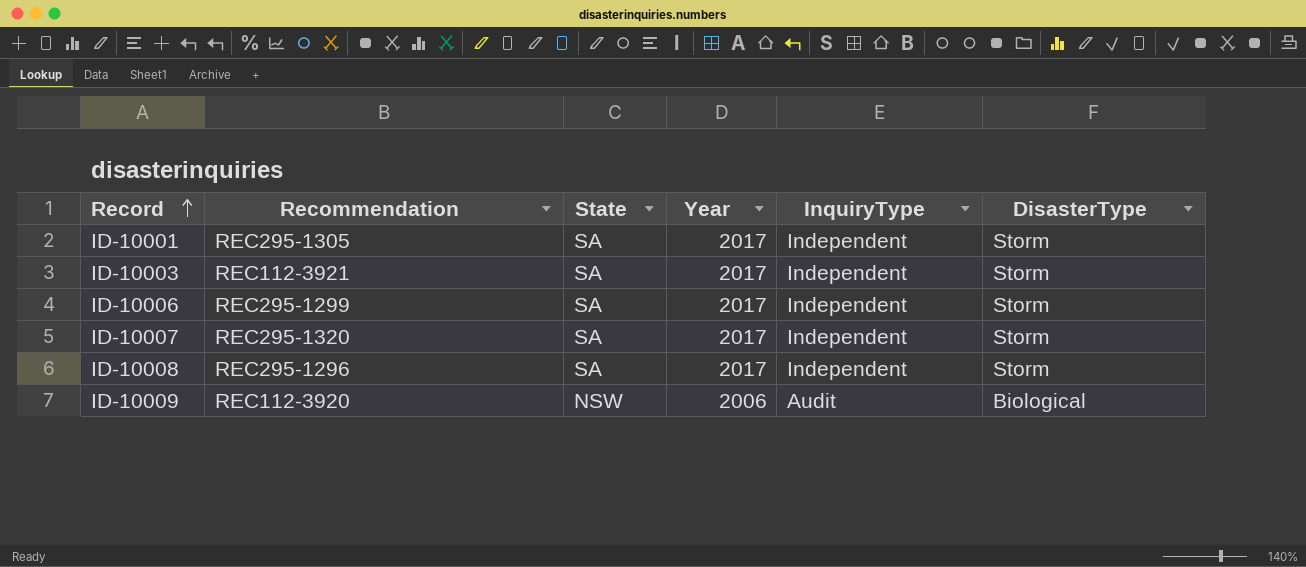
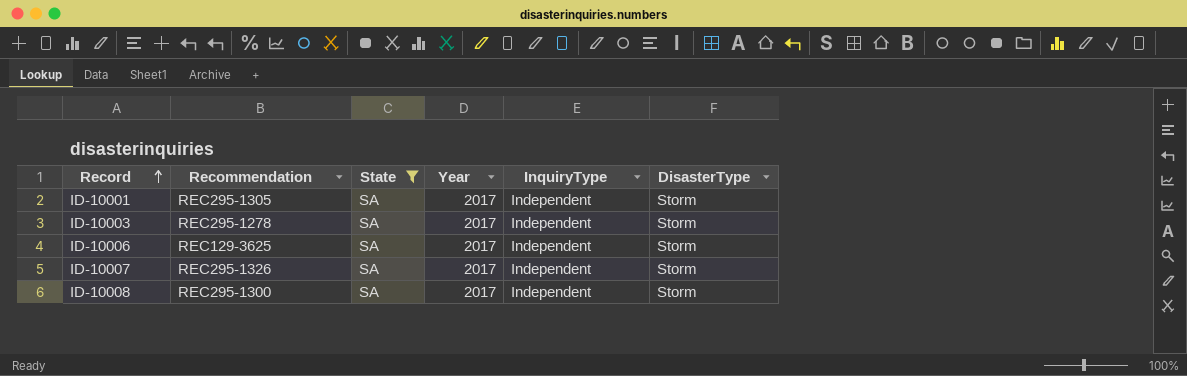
filter: none -> State = SA
ID-10003 | Recommendation: REC112-3921 -> REC295-1278
ID-10006 | Recommendation: REC295-1299 -> REC129-3625
ID-10007 | Recommendation: REC295-1320 -> REC295-1326
ID-10008 | Recommendation: REC295-1296 -> REC295-1300

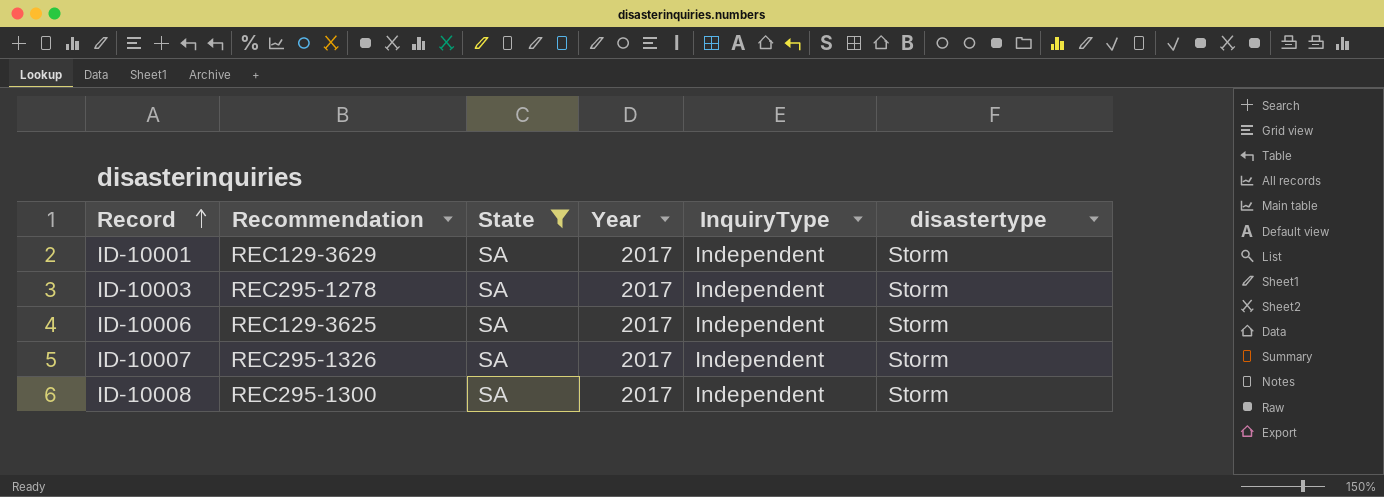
column name: DisasterType -> disastertype
ID-10001 | Recommendation: REC295-1305 -> REC129-3629

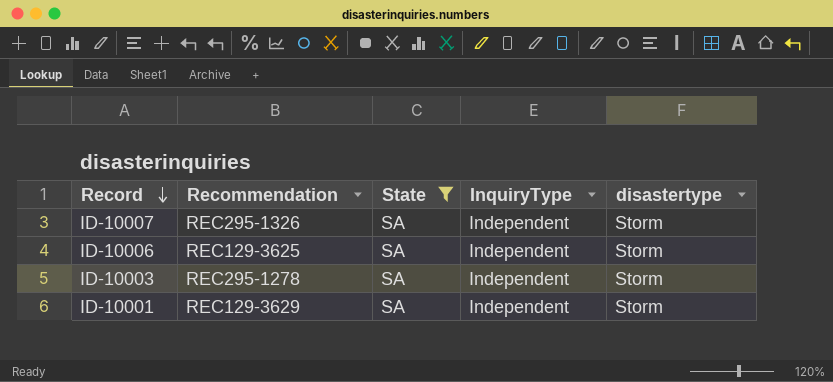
row order: Record ascending -> Record descending
column Year | position: 4 -> none
row ID-10008: REC295-1300 | SA | 2017 | Independent | Storm -> none

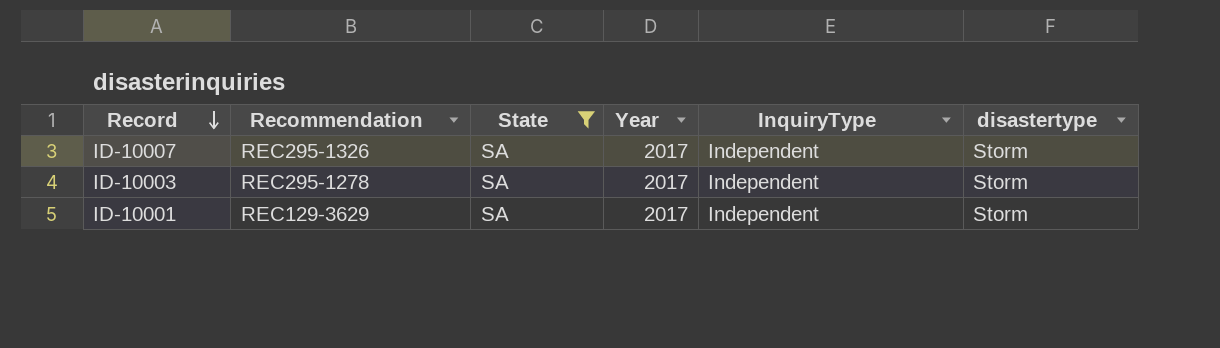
column Year | position: none -> 4
row ID-10006: REC129-3625 | SA | Independent | Storm -> none

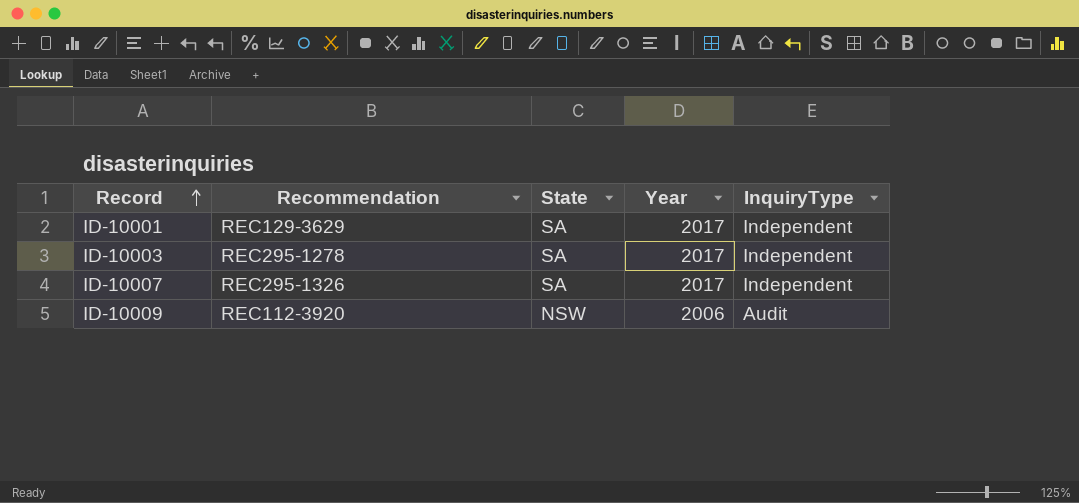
filter: State = SA -> none
row order: Record descending -> Record ascending
column disastertype | position: 6 -> none

